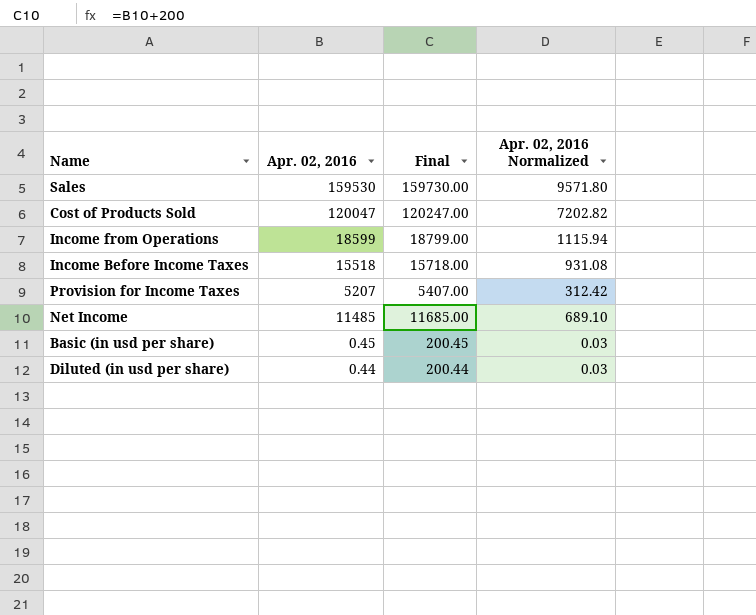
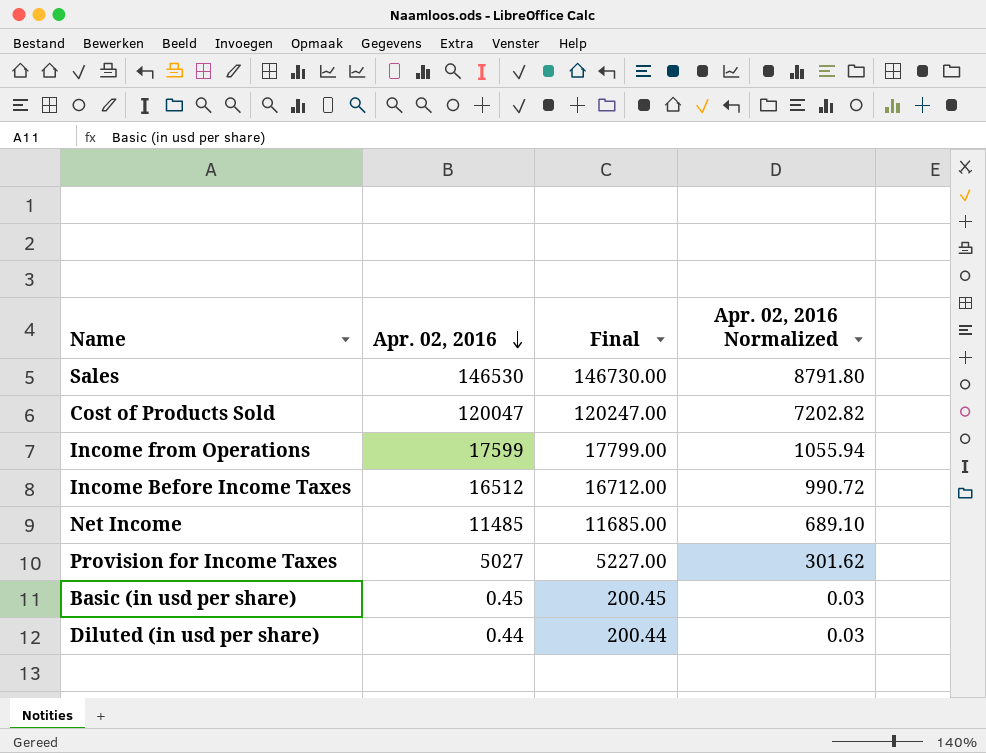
row order: none -> Apr. 02, 2016 descending
Sales | Apr. 02, 2016: 159530 -> 146530
Sales | Final: 159730.00 -> 146730.00
Sales | Apr. 02, 2016 Normalized: 9571.80 -> 8791.80
Income from Operations | Apr. 02, 2016: 18599 -> 17599
Income from Operations | Final: 18799.00 -> 17799.00
Income from Operations | Apr. 02, 2016 Normalized: 1115.94 -> 1055.94
Income Before Income Taxes | Apr. 02, 2016: 15518 -> 16512
Income Before Income Taxes | Final: 15718.00 -> 16712.00
Income Before Income Taxes | Apr. 02, 2016 Normalized: 931.08 -> 990.72
Provision for Income Taxes | Apr. 02, 2016: 5207 -> 5027
Provision for Income Taxes | Final: 5407.00 -> 5227.00
Provision for Income Taxes | Apr. 02, 2016 Normalized: 312.42 -> 301.62

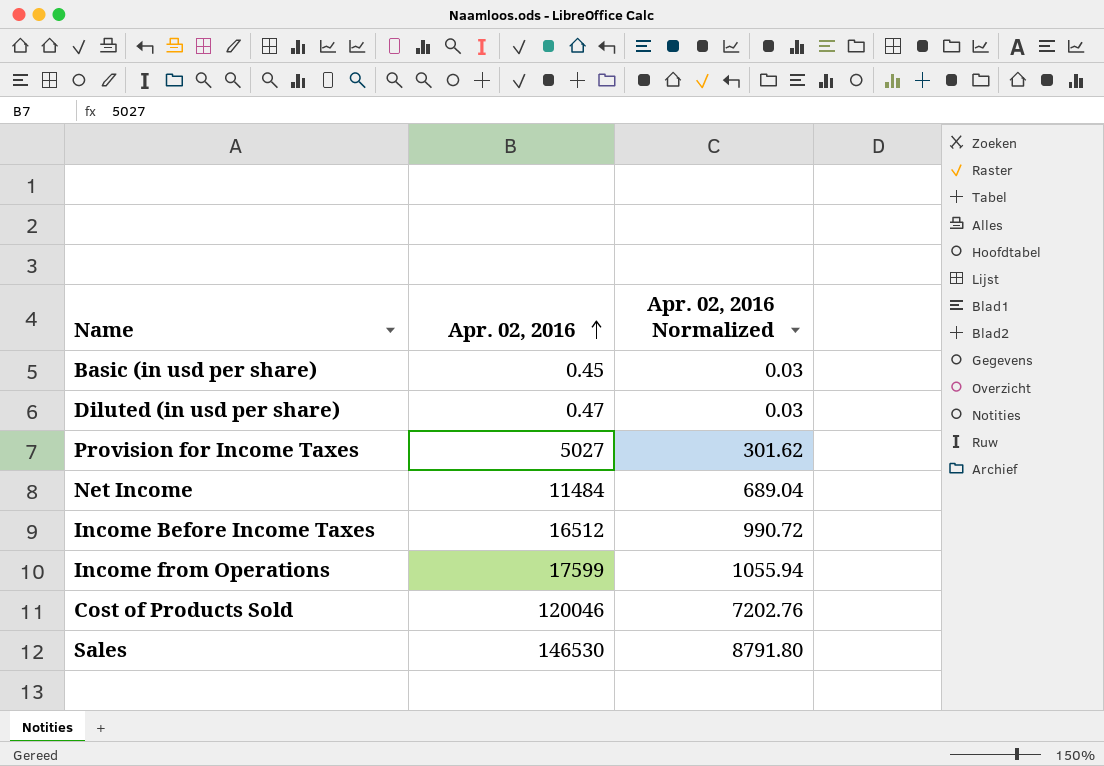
row order: Apr. 02, 2016 descending -> Apr. 02, 2016 ascending
column Final | formula: [Apr. 02, 2016] + 200 -> none
Diluted (in usd per share) | Apr. 02, 2016: 0.44 -> 0.47
Net Income | Apr. 02, 2016: 11485 -> 11484
Net Income | Apr. 02, 2016 Normalized: 689.10 -> 689.04
Cost of Products Sold | Apr. 02, 2016: 120047 -> 120046
Cost of Products Sold | Apr. 02, 2016 Normalized: 7202.82 -> 7202.76

